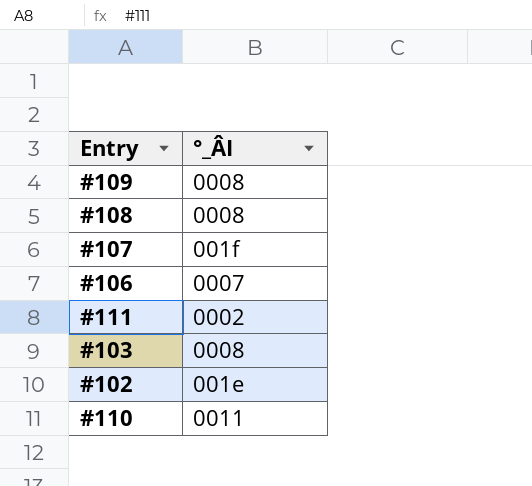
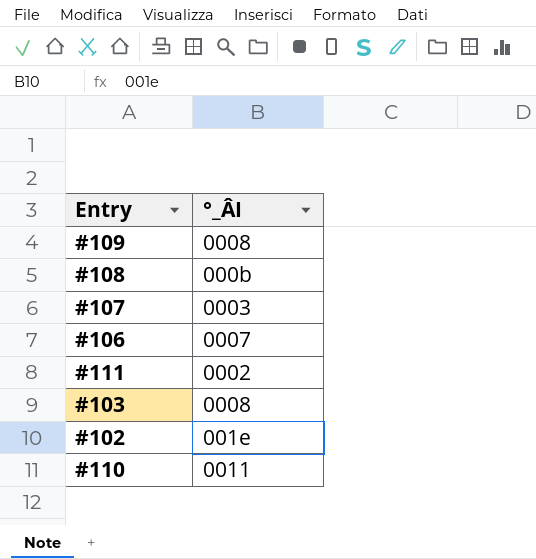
#108 | °_ÂI: 0008 -> 000b
#107 | °_ÂI: 001f -> 0003

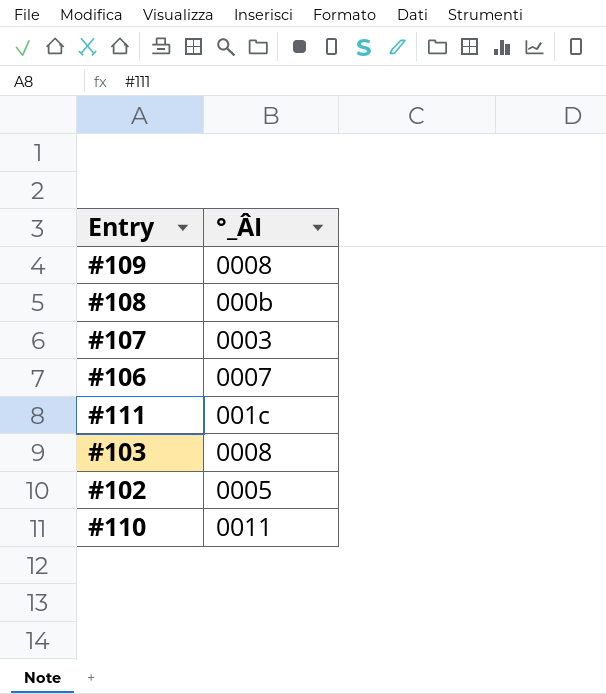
#111 | °_ÂI: 0002 -> 001c
#102 | °_ÂI: 001e -> 0005

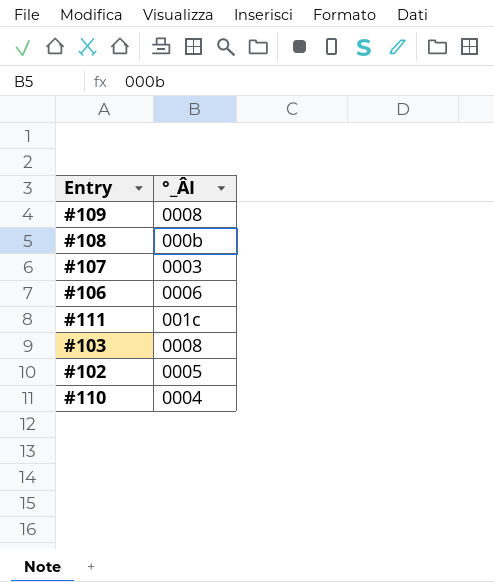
#106 | °_ÂI: 0007 -> 0006
#110 | °_ÂI: 0011 -> 0004

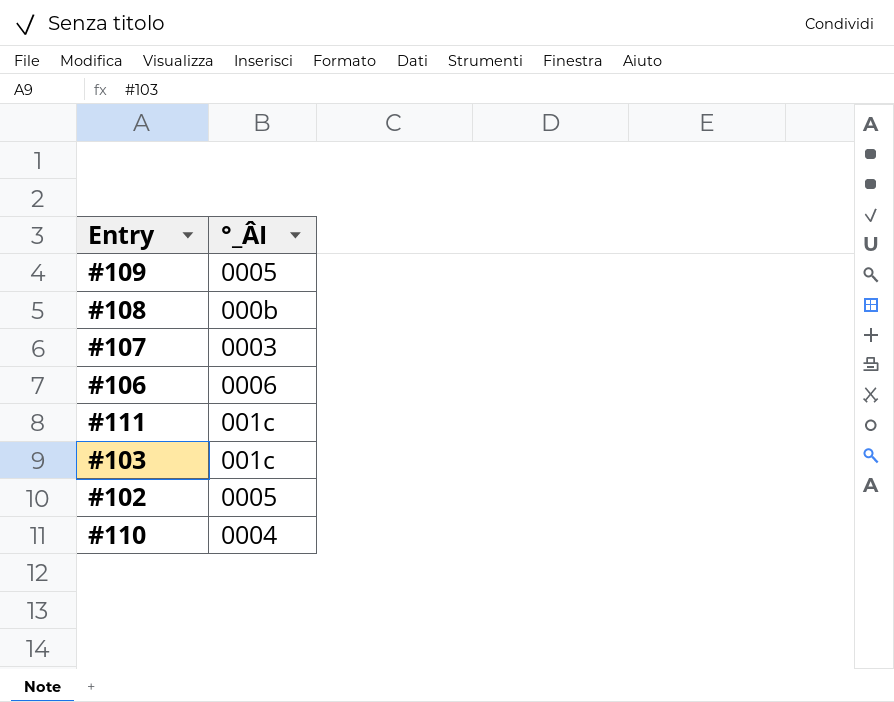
#109 | °_ÂI: 0008 -> 0005
#103 | °_ÂI: 0008 -> 001c

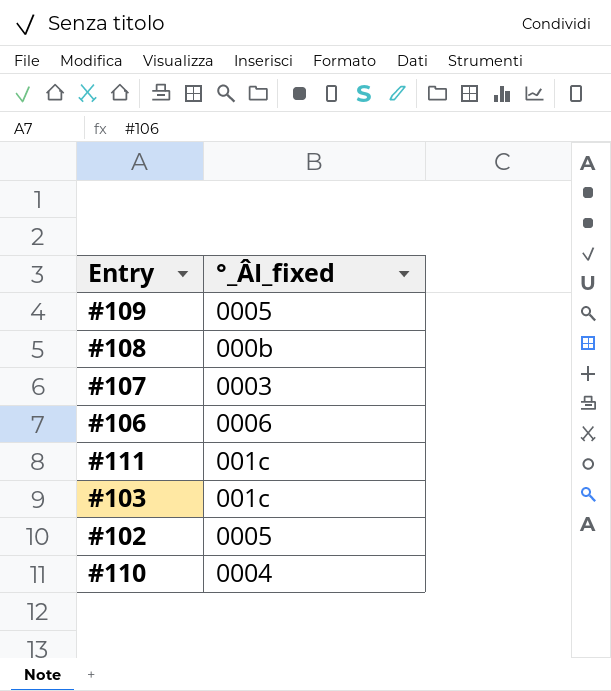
column name: °_ÂI -> °_ÂI_fixed

